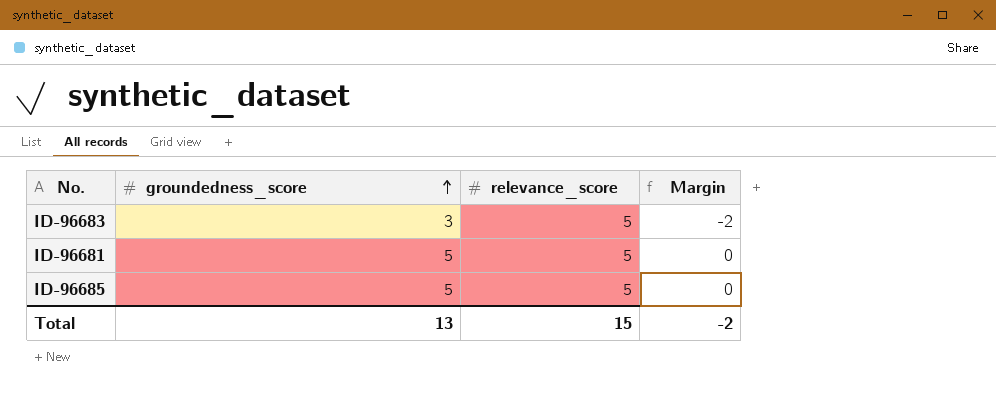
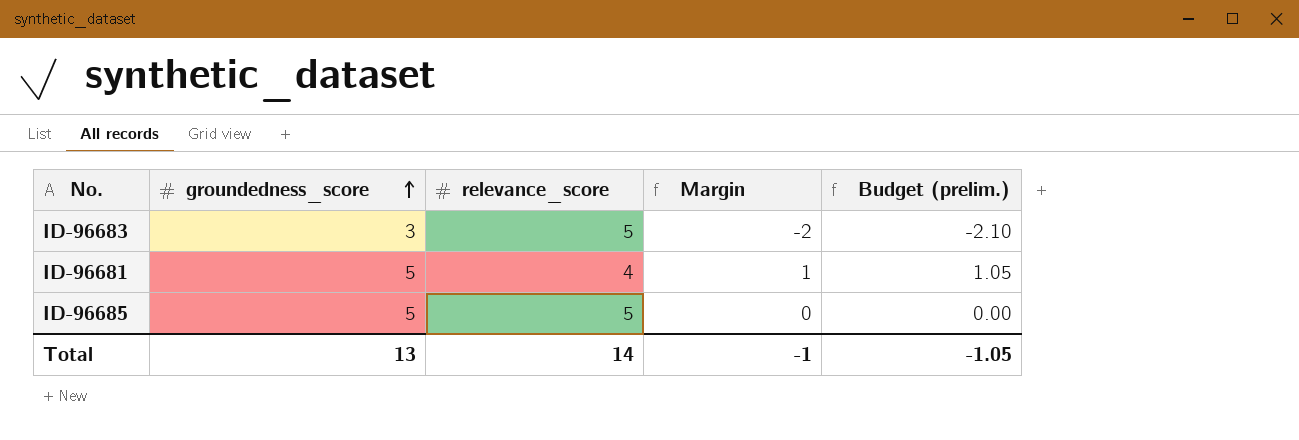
column Budget (prelim.) | formula: none -> [Margin] * 1.05
ID-96681 | relevance_score: 5 -> 4
ID-96681 | Margin: 0 -> 1
Total | relevance_score: 15 -> 14
Total | Margin: -2 -> -1

